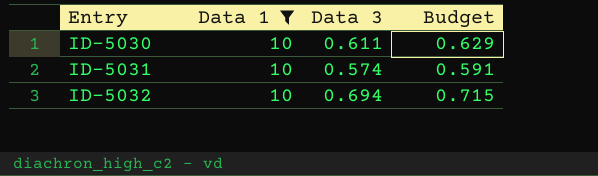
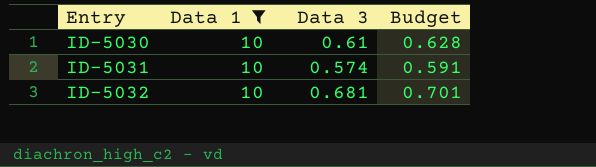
ID-5030 | Data 3: 0.611 -> 0.61
ID-5030 | Budget: 0.629 -> 0.628
ID-5032 | Data 3: 0.694 -> 0.681
ID-5032 | Budget: 0.715 -> 0.701

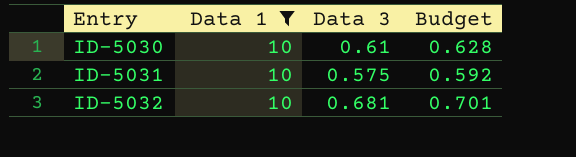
ID-5031 | Data 3: 0.574 -> 0.575
ID-5031 | Budget: 0.591 -> 0.592

